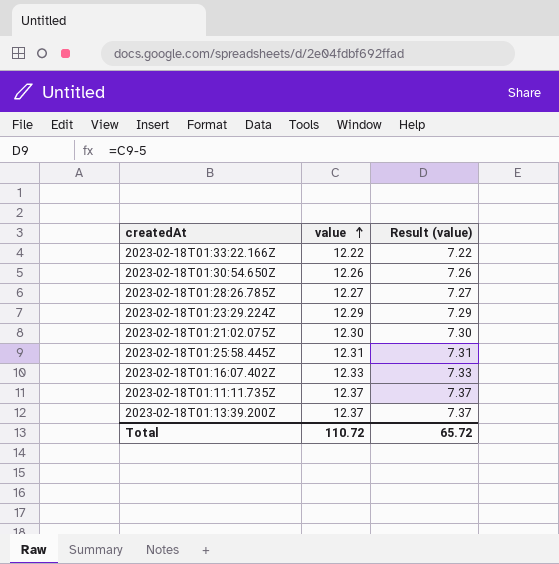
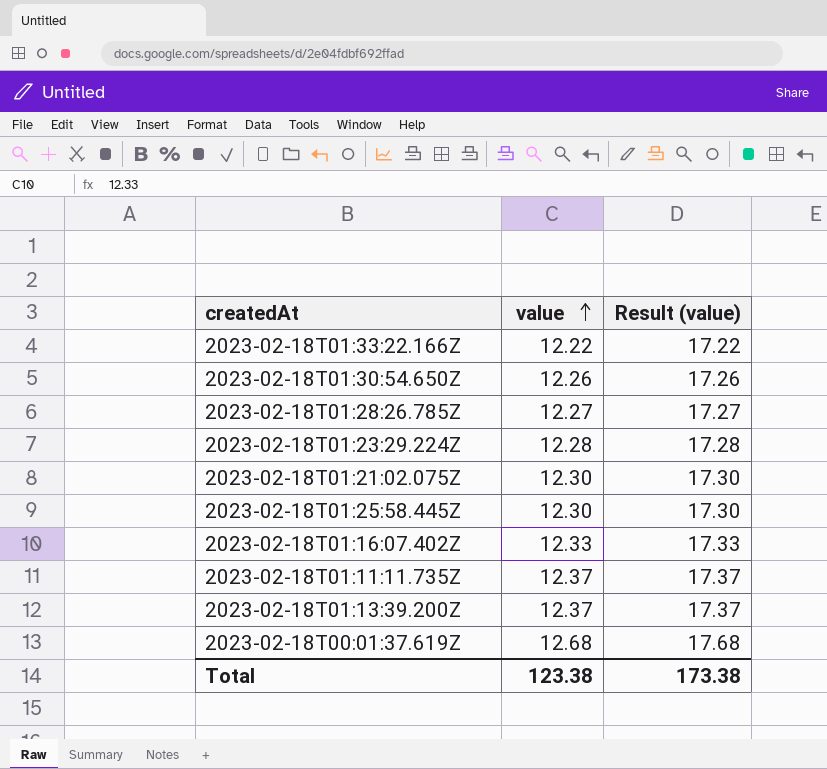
column Result (value) | formula: [value] - 5 -> [value] + 5
2023-02-18T01:23:29.224Z | value: 12.29 -> 12.28
2023-02-18T01:25:58.445Z | value: 12.31 -> 12.30
row 2023-02-18T00:01:37.619Z: none -> 12.68 | 17.68
Total | value: 110.72 -> 123.38
Total | Result (value): 65.72 -> 173.38

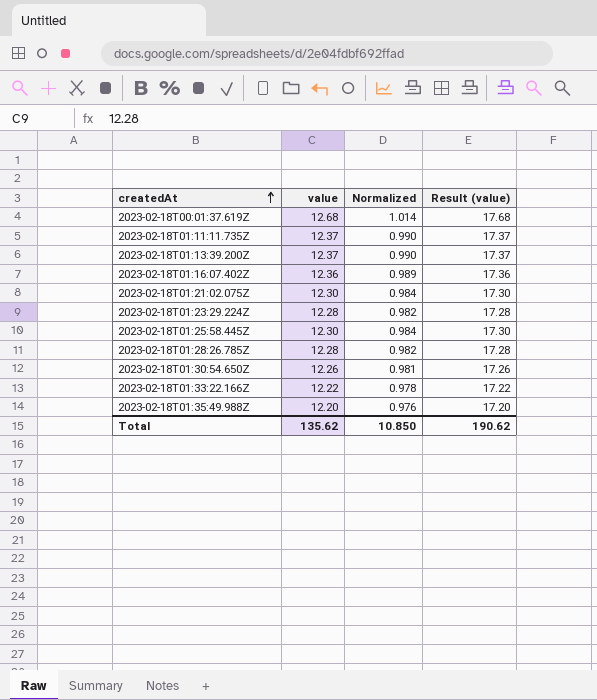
row order: value ascending -> createdAt ascending
column Normalized | formula: none -> [value] * 0.08
2023-02-18T01:16:07.402Z | value: 12.33 -> 12.36
2023-02-18T01:16:07.402Z | Result (value): 17.33 -> 17.36
2023-02-18T01:28:26.785Z | value: 12.27 -> 12.28
2023-02-18T01:28:26.785Z | Result (value): 17.27 -> 17.28
row 2023-02-18T01:35:49.988Z: none -> 12.20 | 0.976 | 17.20
Total | value: 123.38 -> 135.62
Total | Result (value): 173.38 -> 190.62

